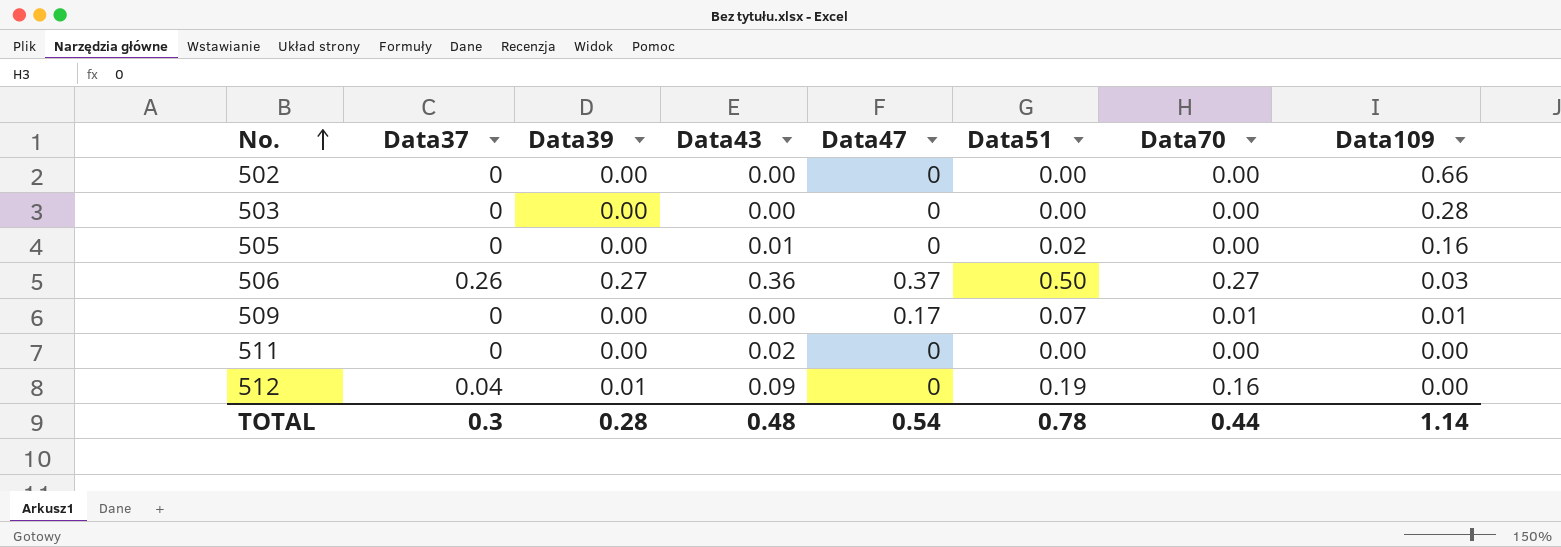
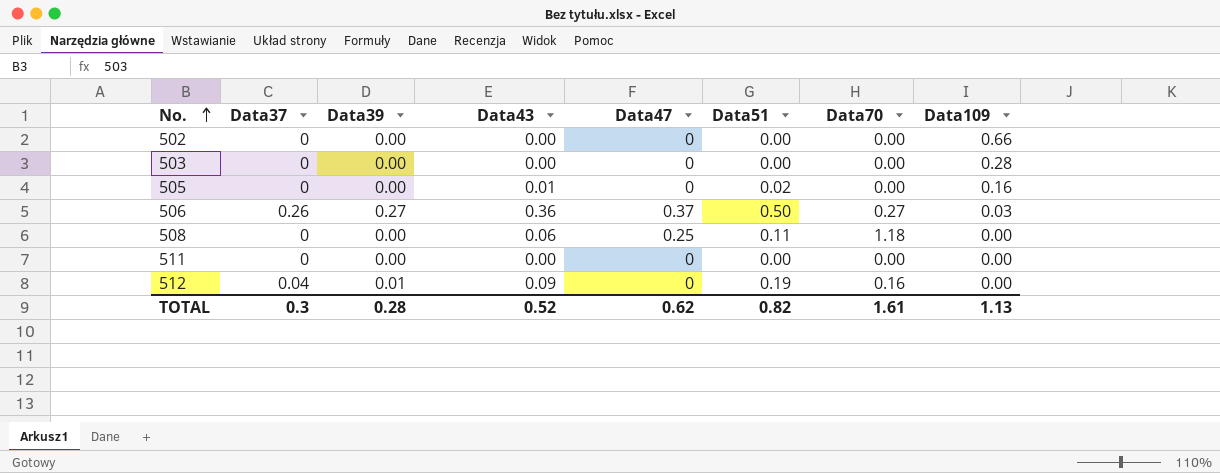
row 509: 0 | 0.00 | 0.00 | 0.17 | 0.07 | 0.01 | 0.01 -> none
row 508: none -> 0 | 0.00 | 0.06 | 0.25 | 0.11 | 1.18 | 0.00
511 | Data43: 0.02 -> 0.00
TOTAL | Data43: 0.48 -> 0.52
TOTAL | Data47: 0.54 -> 0.62
TOTAL | Data51: 0.78 -> 0.82
TOTAL | Data70: 0.44 -> 1.61
TOTAL | Data109: 1.14 -> 1.13

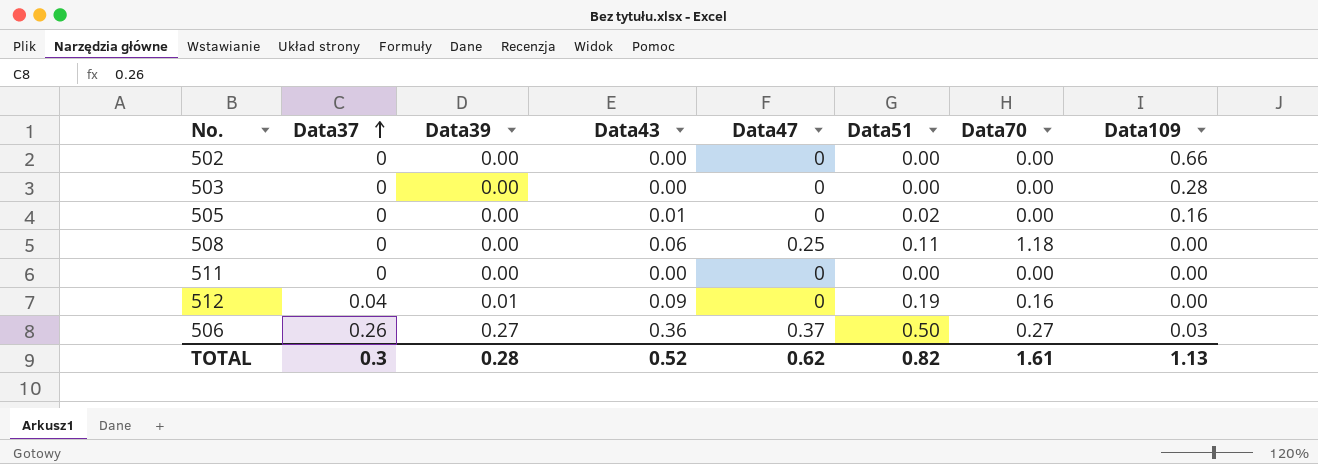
row order: No. ascending -> Data37 ascending

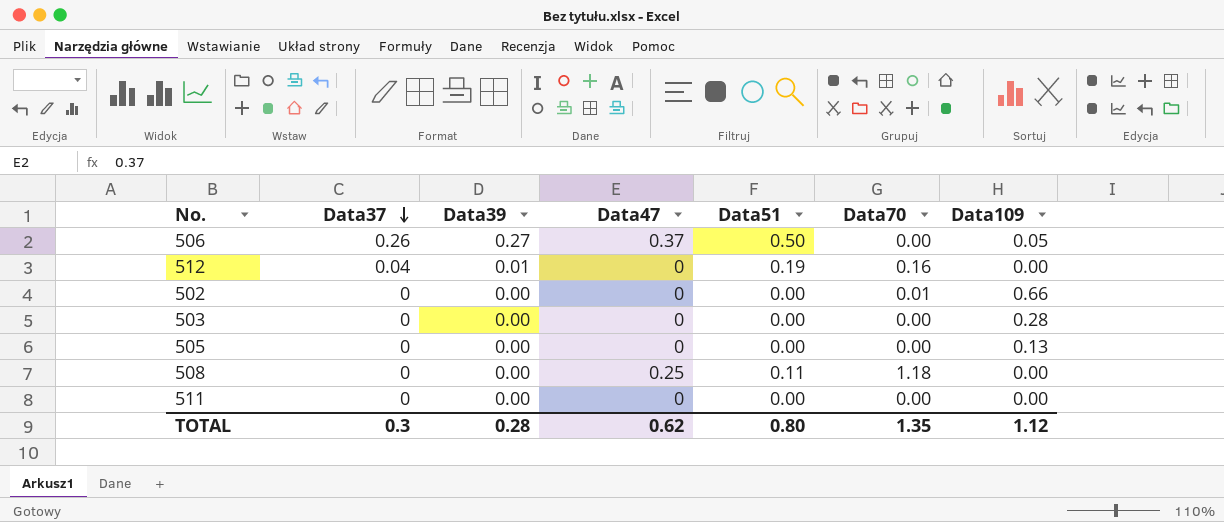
row order: Data37 ascending -> Data37 descending
column Data43 | position: 4 -> none
506 | Data70: 0.27 -> 0.00
506 | Data109: 0.03 -> 0.05
502 | Data70: 0.00 -> 0.01
505 | Data51: 0.02 -> 0.00
505 | Data109: 0.16 -> 0.13
TOTAL | Data51: 0.82 -> 0.80
TOTAL | Data70: 1.61 -> 1.35
TOTAL | Data109: 1.13 -> 1.12

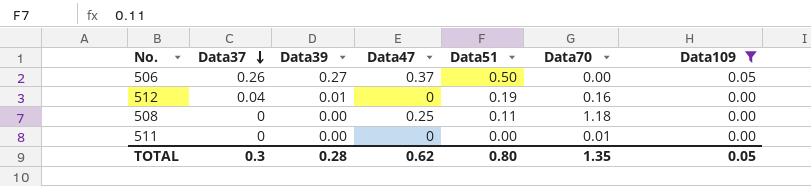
filter: none -> Data109 <= 0.05
511 | Data70: 0.00 -> 0.01
TOTAL | Data109: 1.12 -> 0.05

